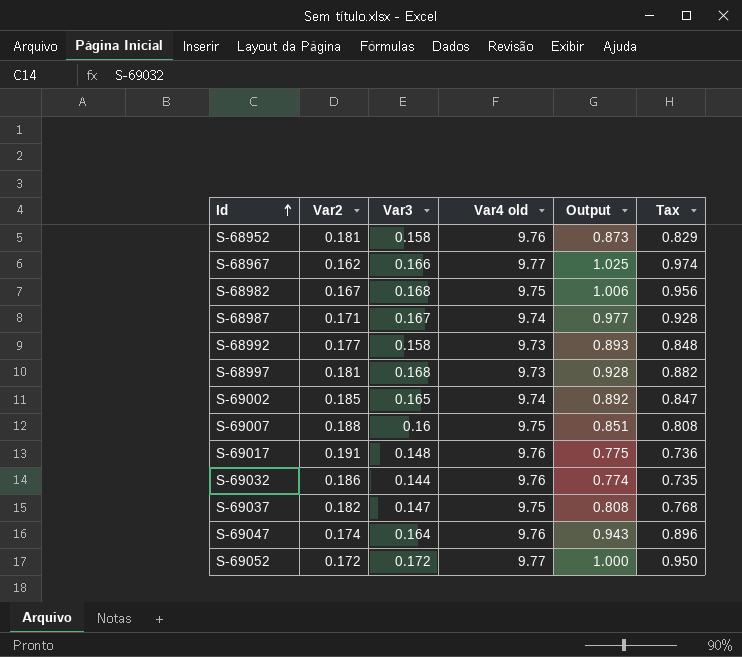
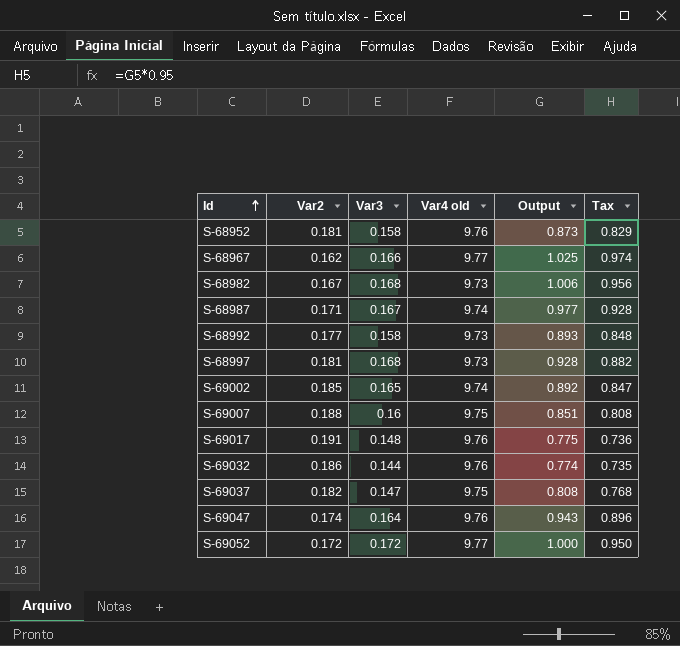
S-68982 | Var4 old: 9.75 -> 9.73

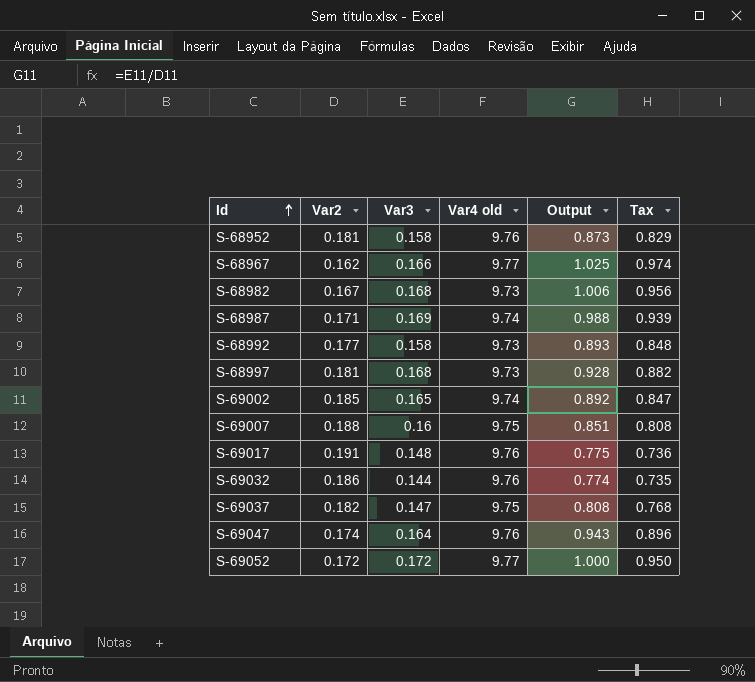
S-68987 | Var3: 0.167 -> 0.169
S-68987 | Output: 0.977 -> 0.988
S-68987 | Tax: 0.928 -> 0.939

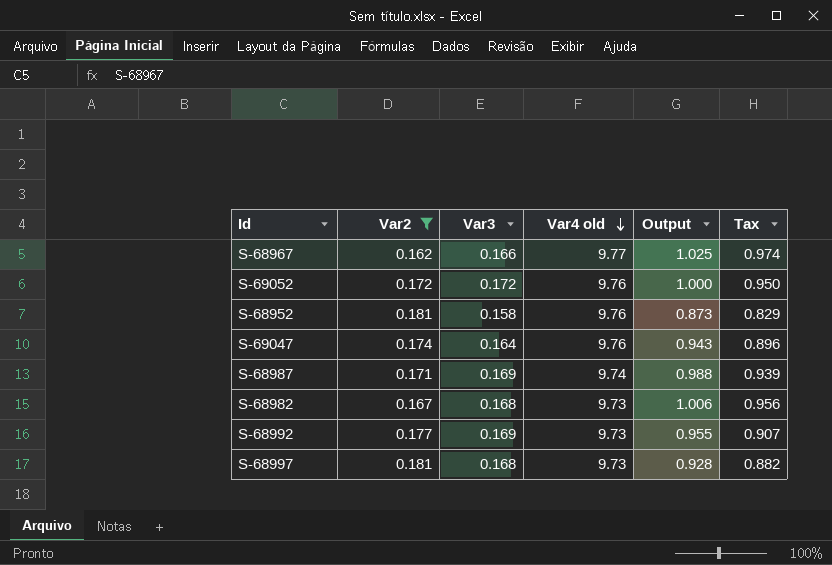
filter: none -> Var2 <= 0.181
row order: Id ascending -> Var4 old descending
S-69052 | Var4 old: 9.77 -> 9.76
S-68992 | Var3: 0.158 -> 0.169
S-68992 | Output: 0.893 -> 0.955
S-68992 | Tax: 0.848 -> 0.907

